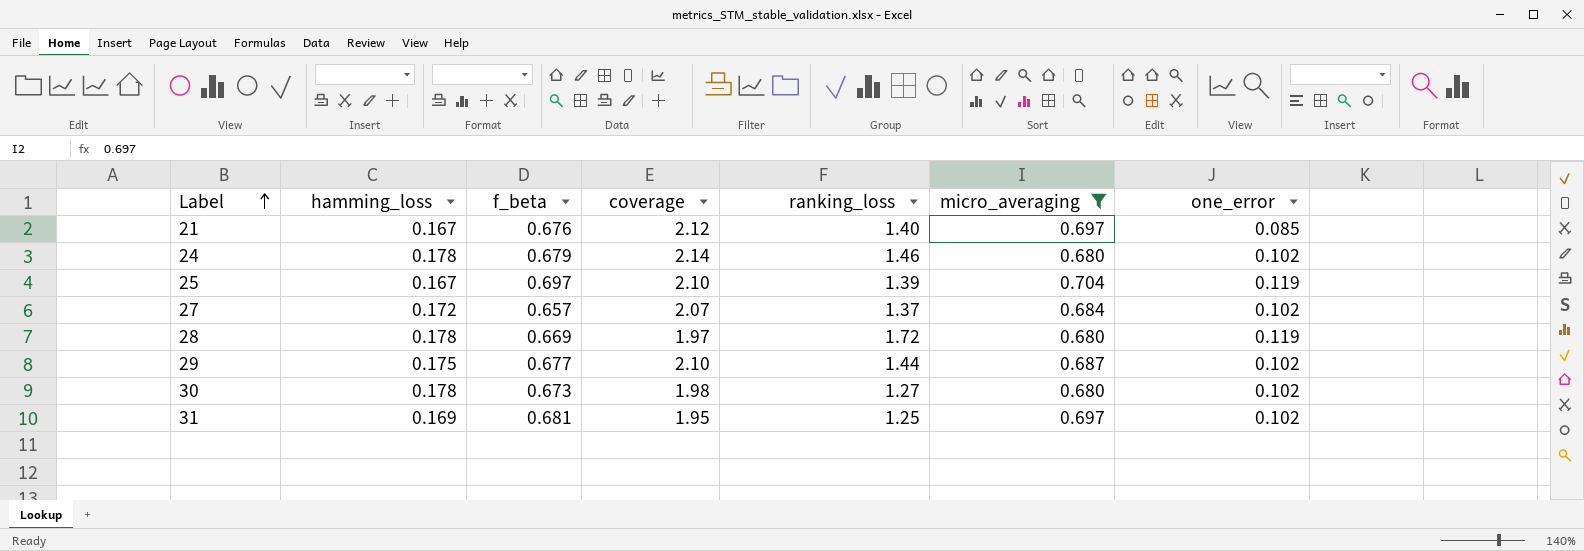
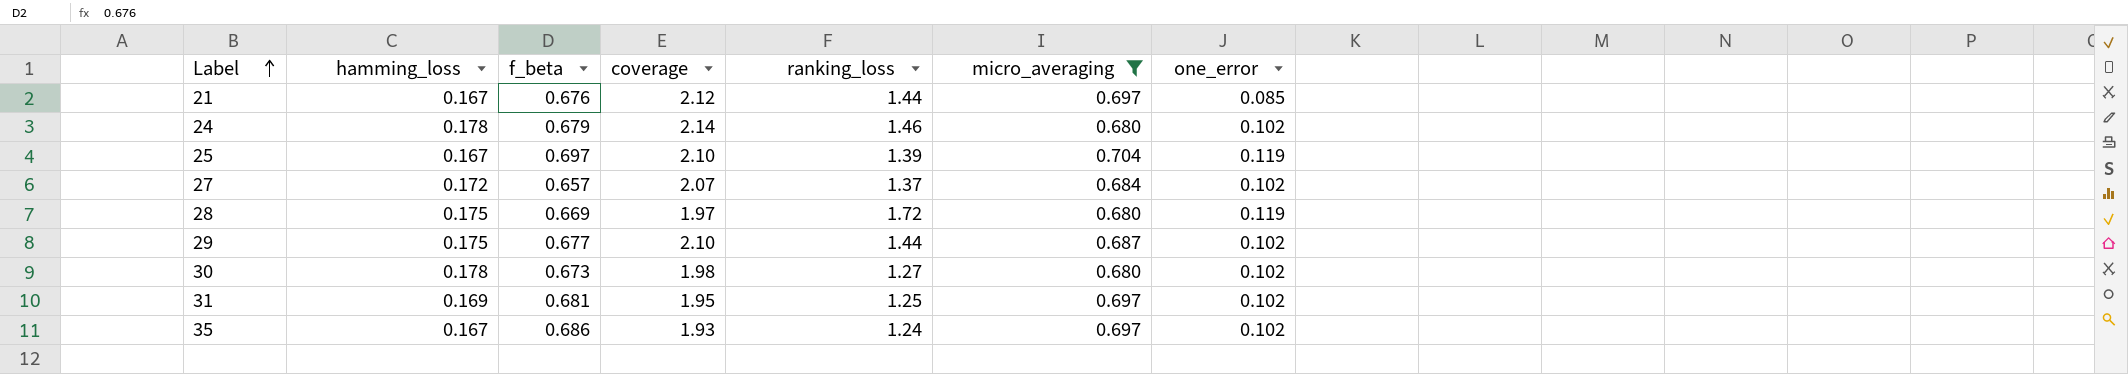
21 | ranking_loss: 1.40 -> 1.44
28 | hamming_loss: 0.178 -> 0.175
row 35: none -> 0.167 | 0.686 | 1.93 | 1.24 | 0.697 | 0.102

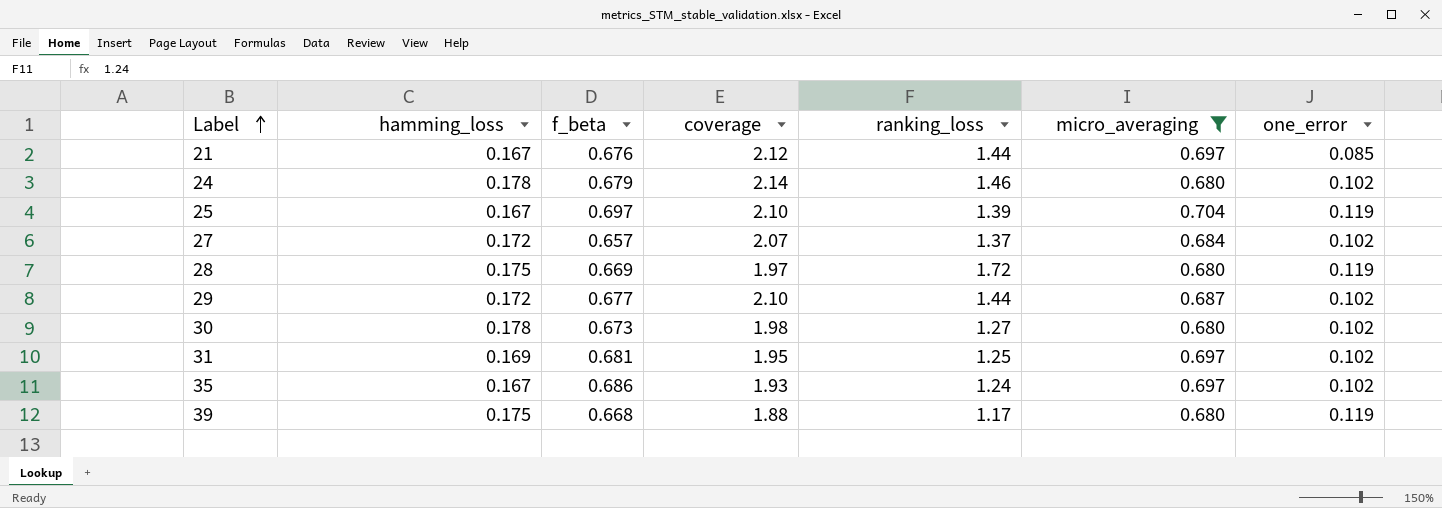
29 | hamming_loss: 0.175 -> 0.172
row 39: none -> 0.175 | 0.668 | 1.88 | 1.17 | 0.680 | 0.119

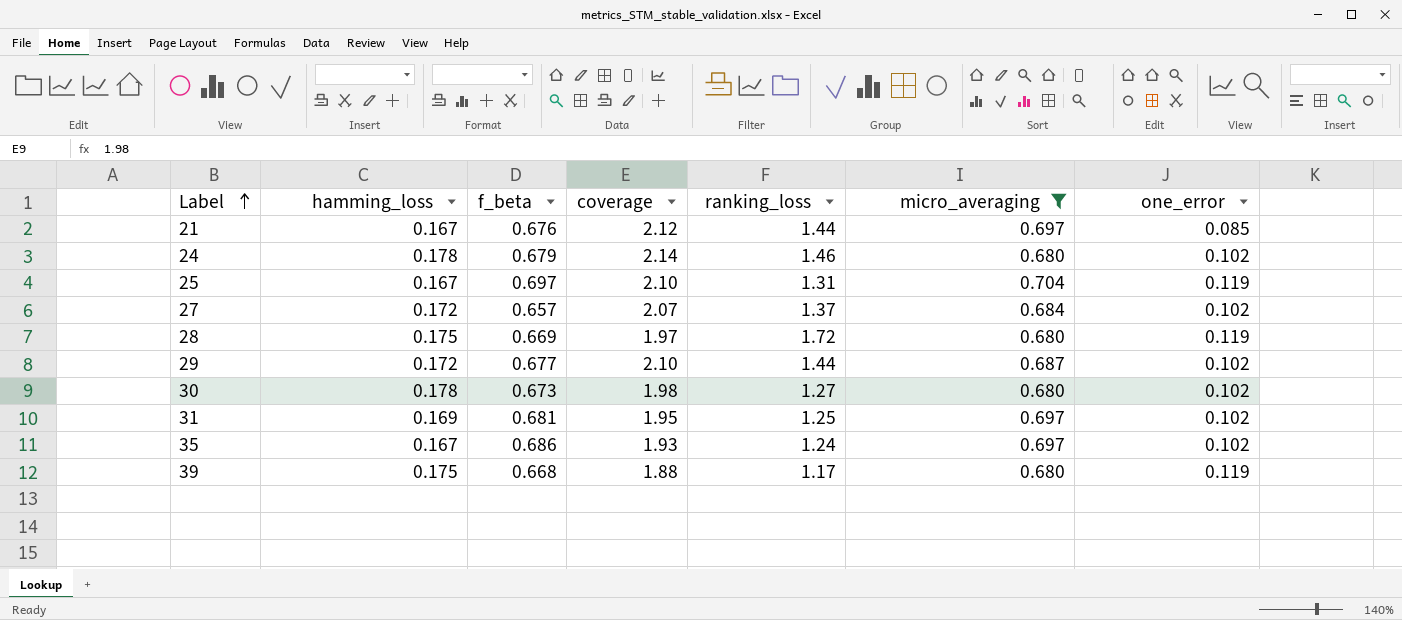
25 | ranking_loss: 1.39 -> 1.31

